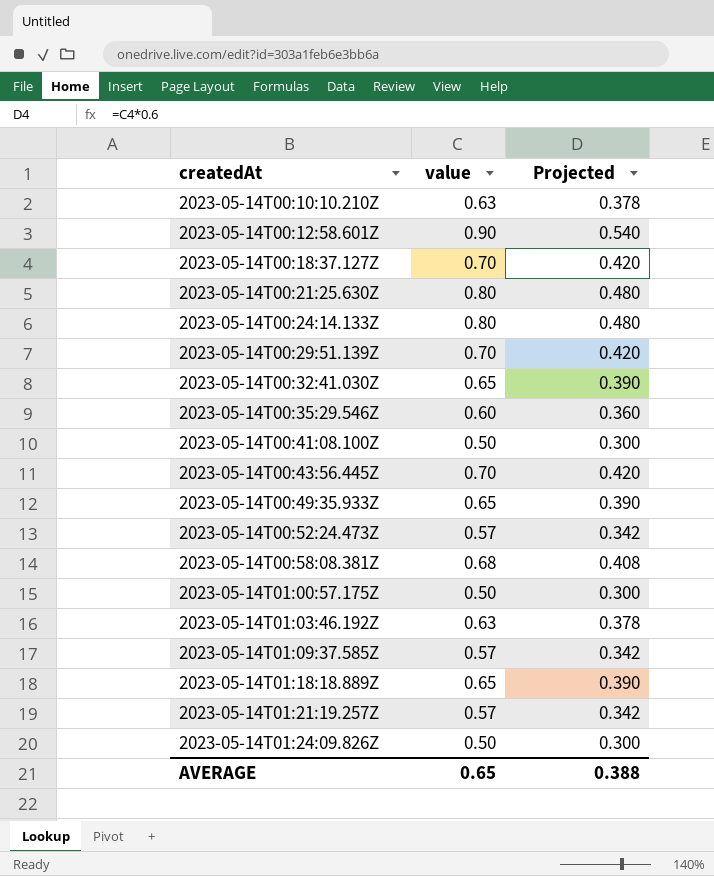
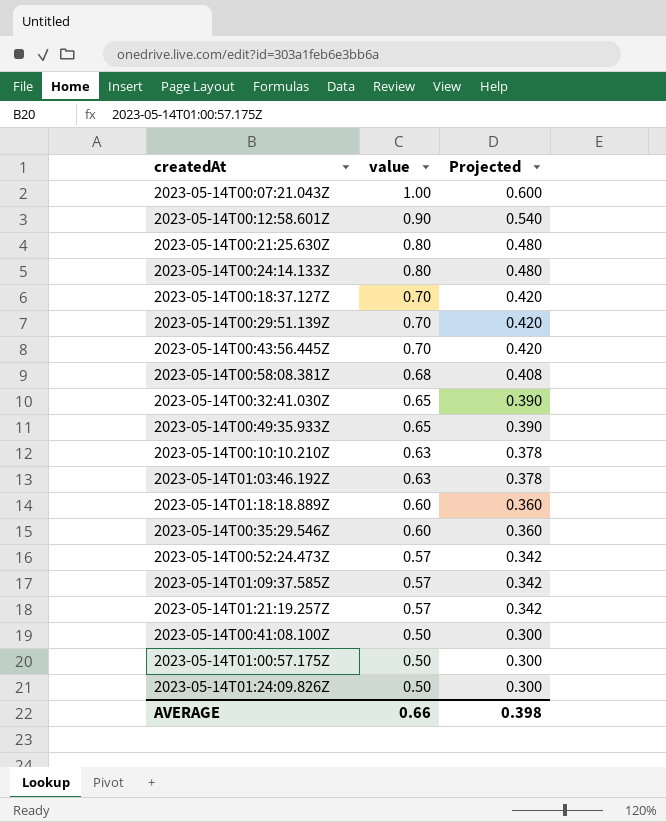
row order: createdAt ascending -> value descending
row 2023-05-14T00:07:21.043Z: none -> 1.00 | 0.600
2023-05-14T01:18:18.889Z | value: 0.65 -> 0.60
2023-05-14T01:18:18.889Z | Projected: 0.390 -> 0.360
AVERAGE | value: 0.65 -> 0.66
AVERAGE | Projected: 0.388 -> 0.398

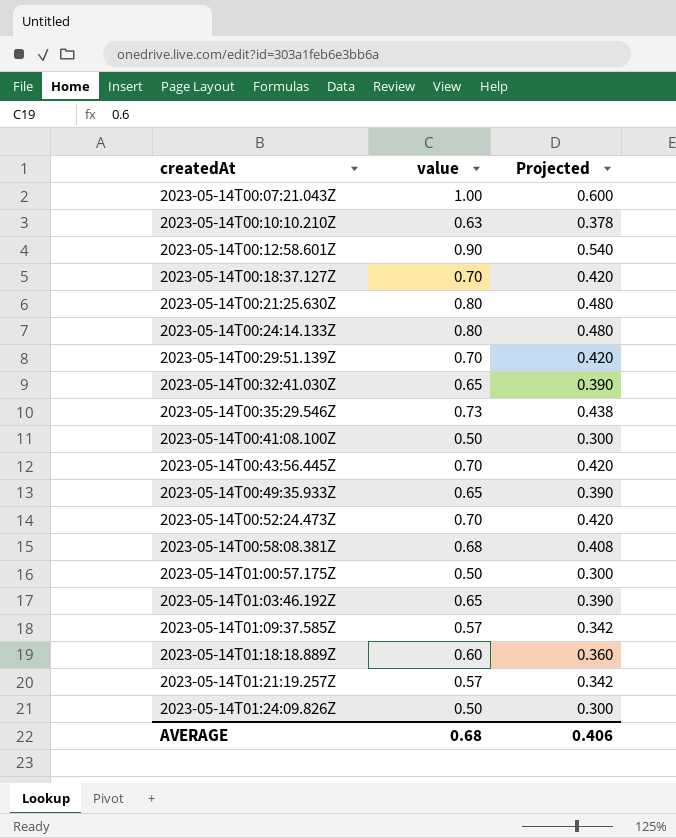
row order: value descending -> createdAt ascending
2023-05-14T00:35:29.546Z | value: 0.60 -> 0.73
2023-05-14T00:35:29.546Z | Projected: 0.360 -> 0.438
2023-05-14T00:52:24.473Z | value: 0.57 -> 0.70
2023-05-14T00:52:24.473Z | Projected: 0.342 -> 0.420
2023-05-14T01:03:46.192Z | value: 0.63 -> 0.65
2023-05-14T01:03:46.192Z | Projected: 0.378 -> 0.390
AVERAGE | value: 0.66 -> 0.68
AVERAGE | Projected: 0.398 -> 0.406

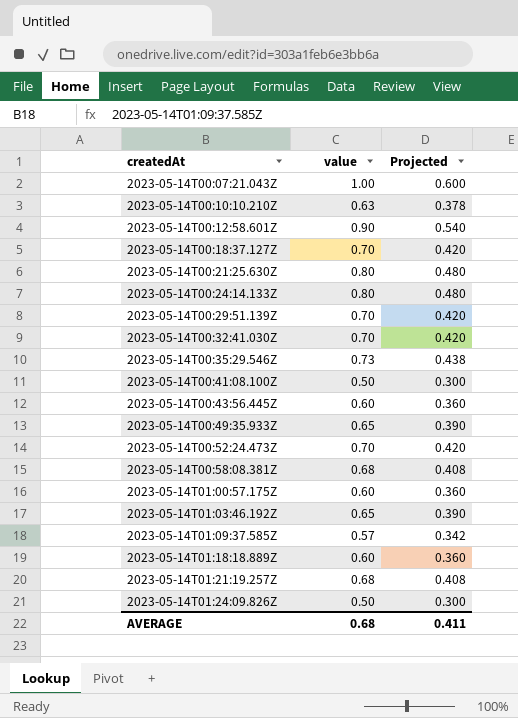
2023-05-14T00:32:41.030Z | value: 0.65 -> 0.70
2023-05-14T00:32:41.030Z | Projected: 0.390 -> 0.420
2023-05-14T00:43:56.445Z | value: 0.70 -> 0.60
2023-05-14T00:43:56.445Z | Projected: 0.420 -> 0.360
2023-05-14T01:00:57.175Z | value: 0.50 -> 0.60
2023-05-14T01:00:57.175Z | Projected: 0.300 -> 0.360
2023-05-14T01:21:19.257Z | value: 0.57 -> 0.68
2023-05-14T01:21:19.257Z | Projected: 0.342 -> 0.408
AVERAGE | Projected: 0.406 -> 0.411

